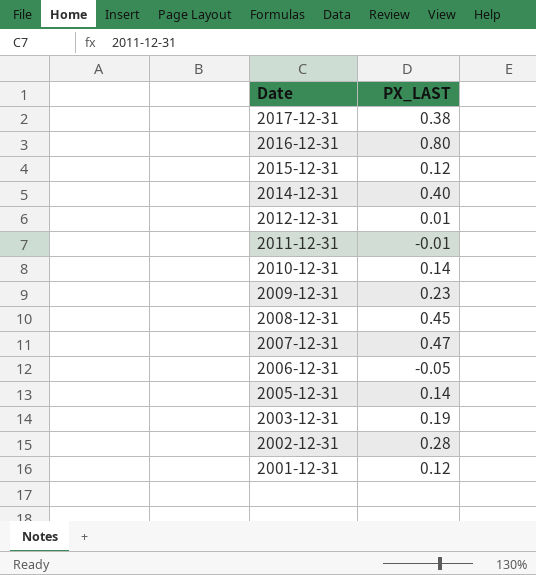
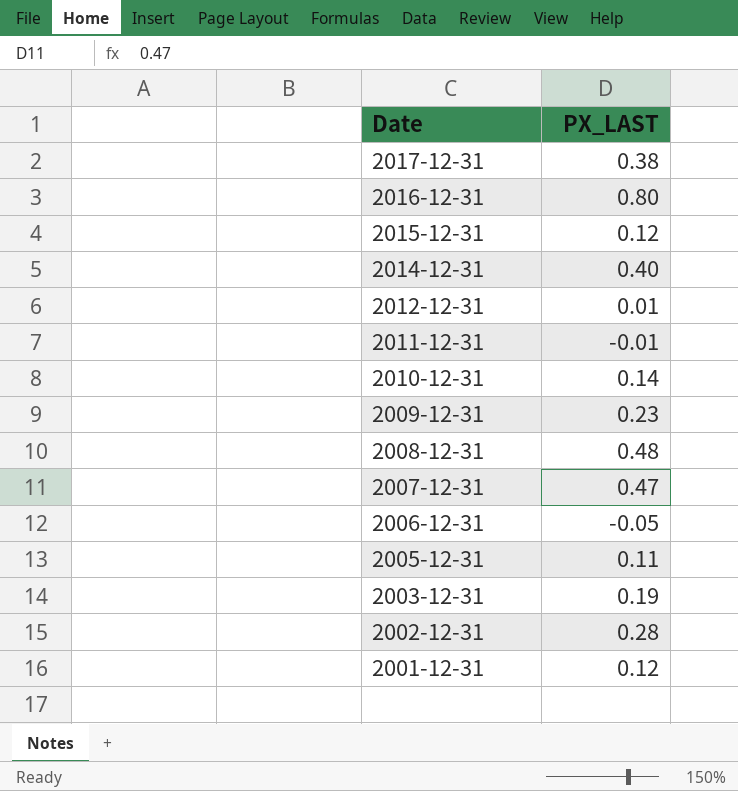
2008-12-31 | PX_LAST: 0.45 -> 0.48
2005-12-31 | PX_LAST: 0.14 -> 0.11

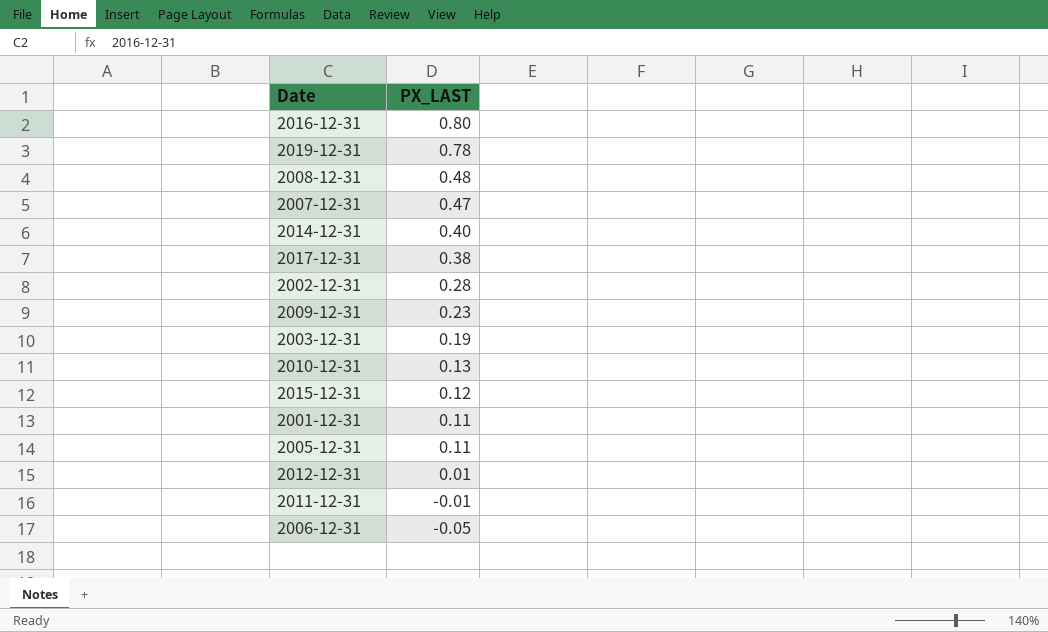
row order: Date descending -> PX_LAST descending
row 2019-12-31: none -> 0.78
2010-12-31 | PX_LAST: 0.14 -> 0.13
2001-12-31 | PX_LAST: 0.12 -> 0.11

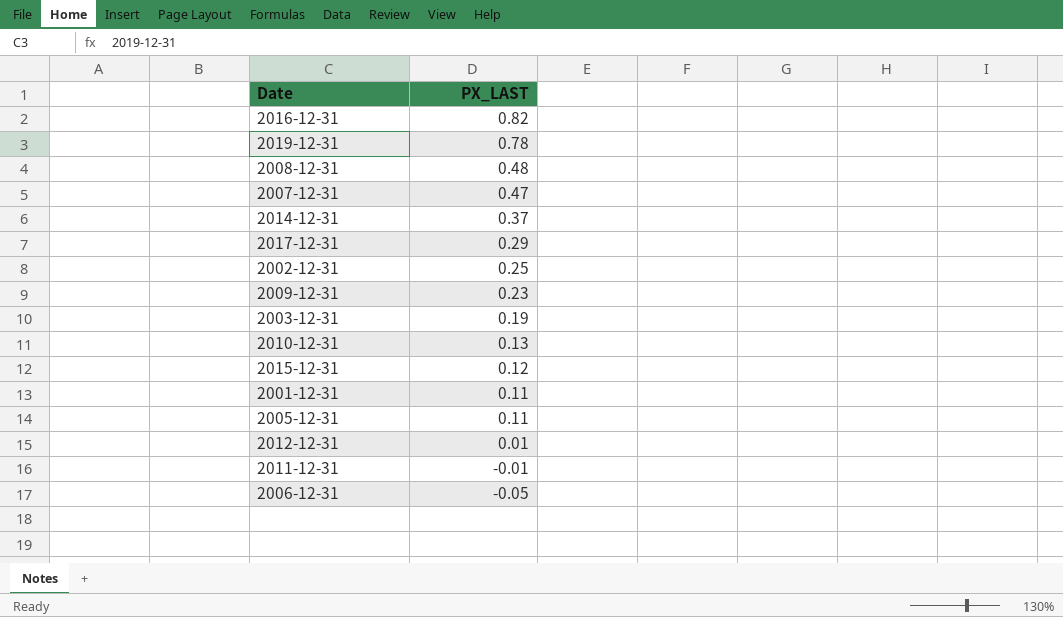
2016-12-31 | PX_LAST: 0.80 -> 0.82
2014-12-31 | PX_LAST: 0.40 -> 0.37
2017-12-31 | PX_LAST: 0.38 -> 0.29
2002-12-31 | PX_LAST: 0.28 -> 0.25

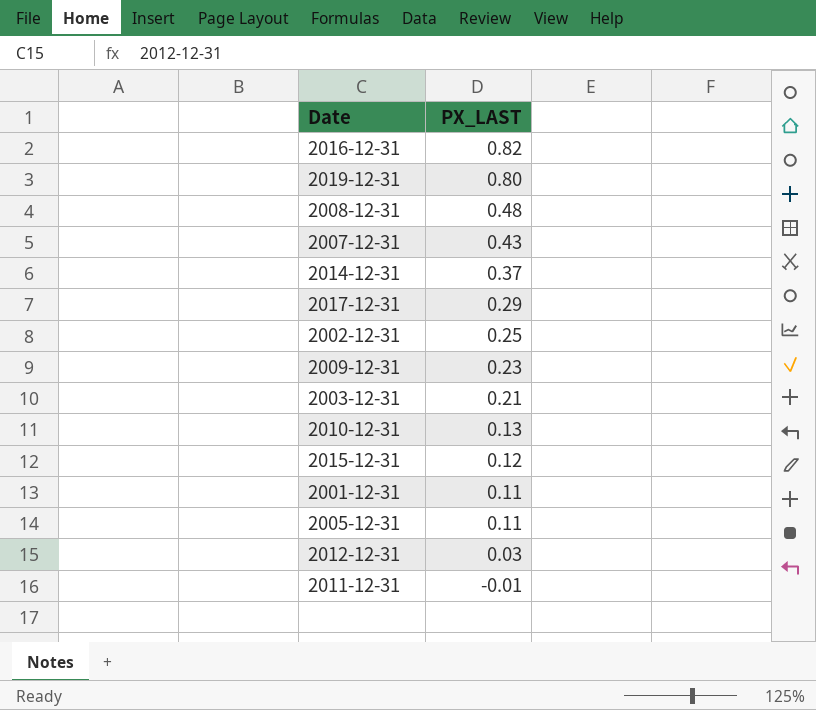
row 2006-12-31: -0.05 -> none
2019-12-31 | PX_LAST: 0.78 -> 0.80
2007-12-31 | PX_LAST: 0.47 -> 0.43
2003-12-31 | PX_LAST: 0.19 -> 0.21
2012-12-31 | PX_LAST: 0.01 -> 0.03

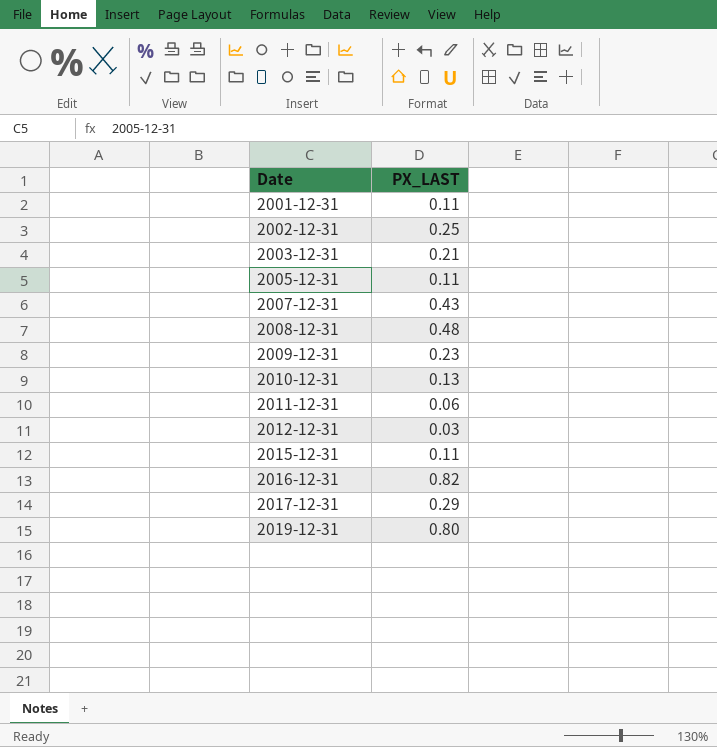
row order: PX_LAST descending -> Date ascending
row 2014-12-31: 0.37 -> none
2011-12-31 | PX_LAST: -0.01 -> 0.06
2015-12-31 | PX_LAST: 0.12 -> 0.11

